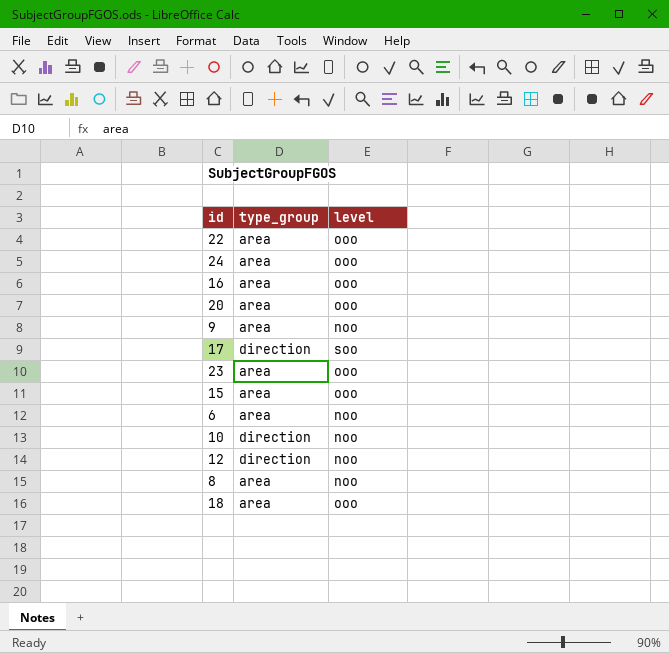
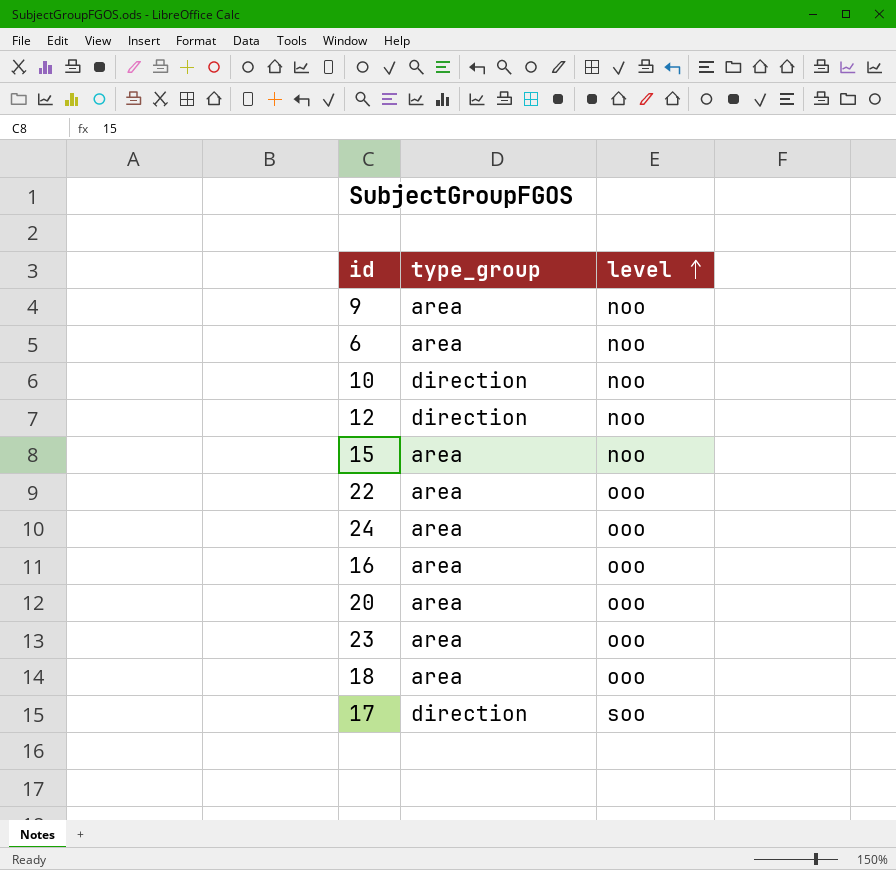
row order: none -> level ascending
row 8: area | noo -> none
15 | level: ooo -> noo

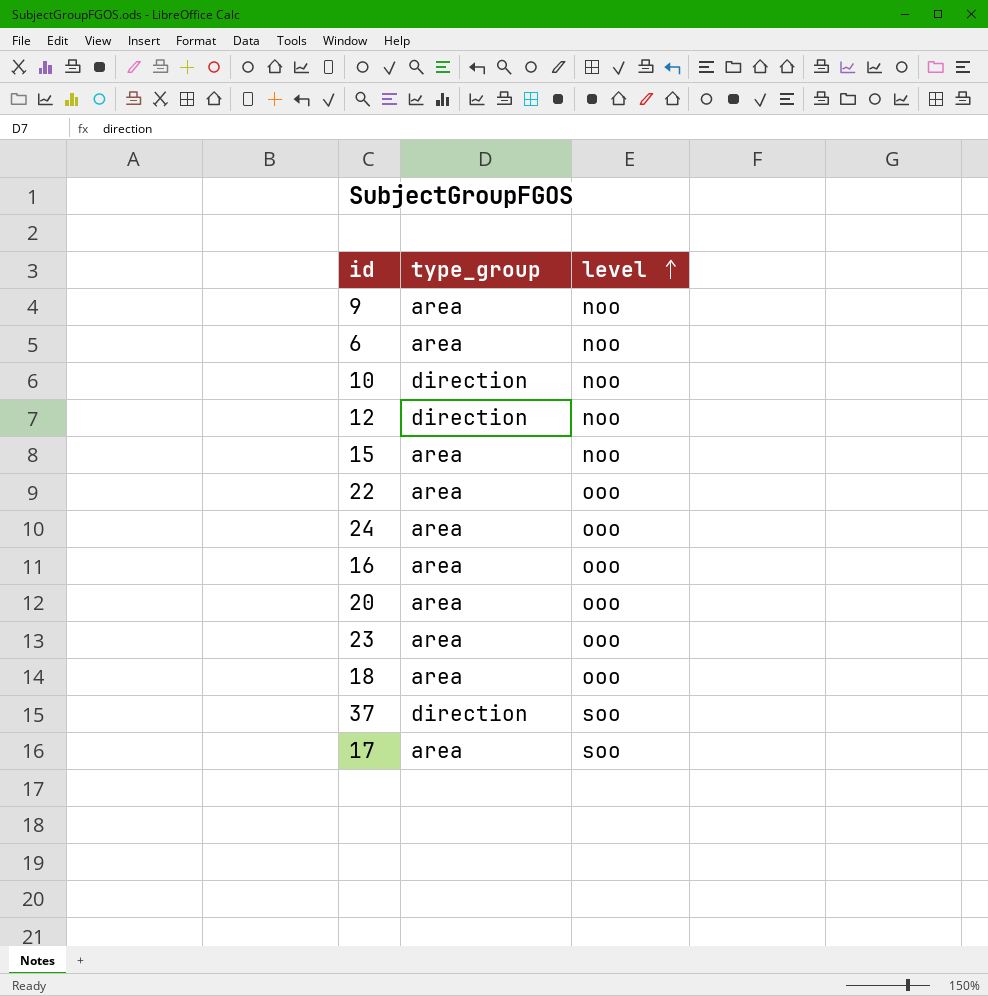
row 37: none -> direction | soo
17 | type_group: direction -> area

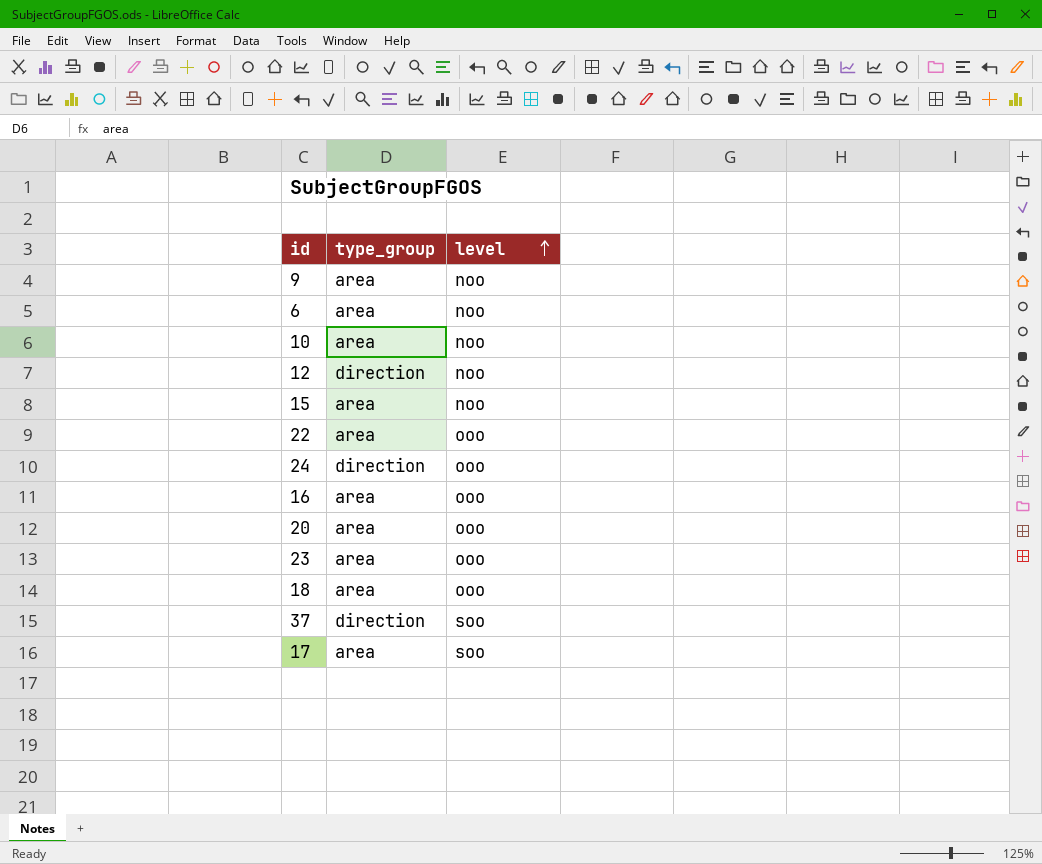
10 | type_group: direction -> area
24 | type_group: area -> direction

